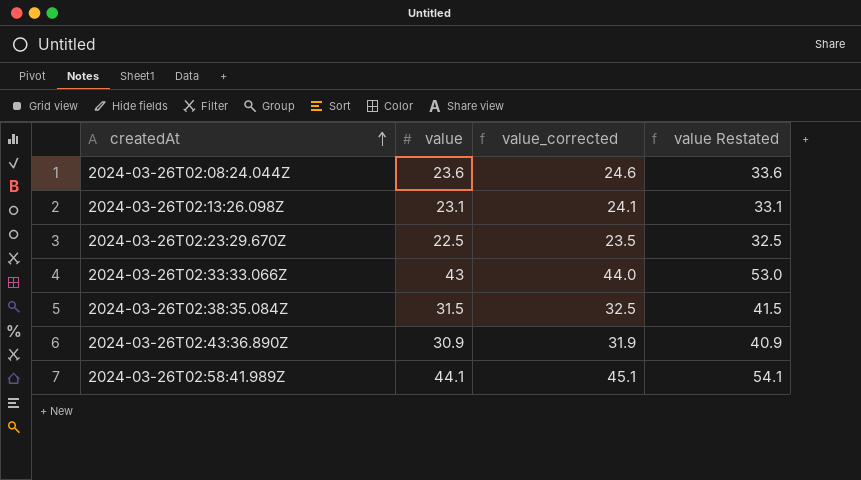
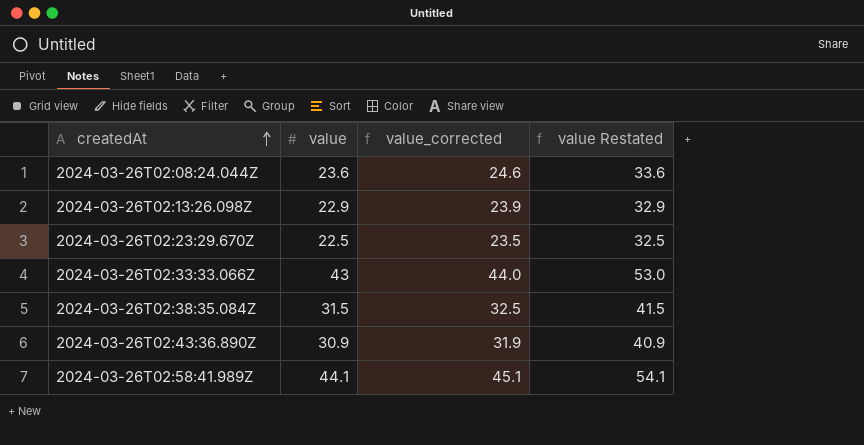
2024-03-26T02:13:26.098Z | value: 23.1 -> 22.9
2024-03-26T02:13:26.098Z | value_corrected: 24.1 -> 23.9
2024-03-26T02:13:26.098Z | value Restated: 33.1 -> 32.9

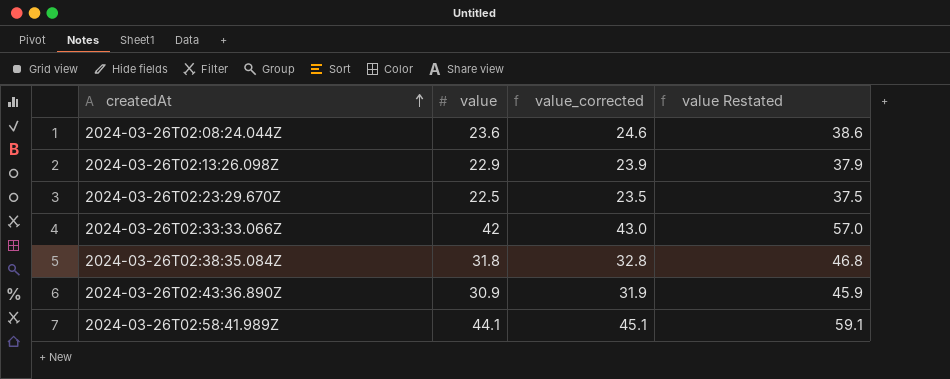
column value Restated | formula: [value] + 10 -> [value] + 15
2024-03-26T02:33:33.066Z | value: 43 -> 42
2024-03-26T02:33:33.066Z | value_corrected: 44.0 -> 43.0
2024-03-26T02:38:35.084Z | value: 31.5 -> 31.8
2024-03-26T02:38:35.084Z | value_corrected: 32.5 -> 32.8

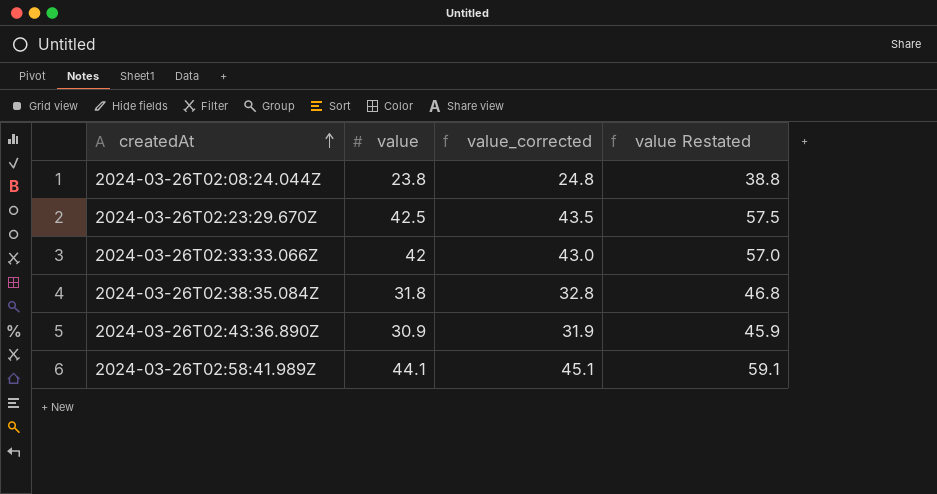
row 2024-03-26T02:13:26.098Z: 22.9 | 23.9 | 37.9 -> none
2024-03-26T02:08:24.044Z | value: 23.6 -> 23.8
2024-03-26T02:08:24.044Z | value_corrected: 24.6 -> 24.8
2024-03-26T02:08:24.044Z | value Restated: 38.6 -> 38.8
2024-03-26T02:23:29.670Z | value: 22.5 -> 42.5
2024-03-26T02:23:29.670Z | value_corrected: 23.5 -> 43.5
2024-03-26T02:23:29.670Z | value Restated: 37.5 -> 57.5

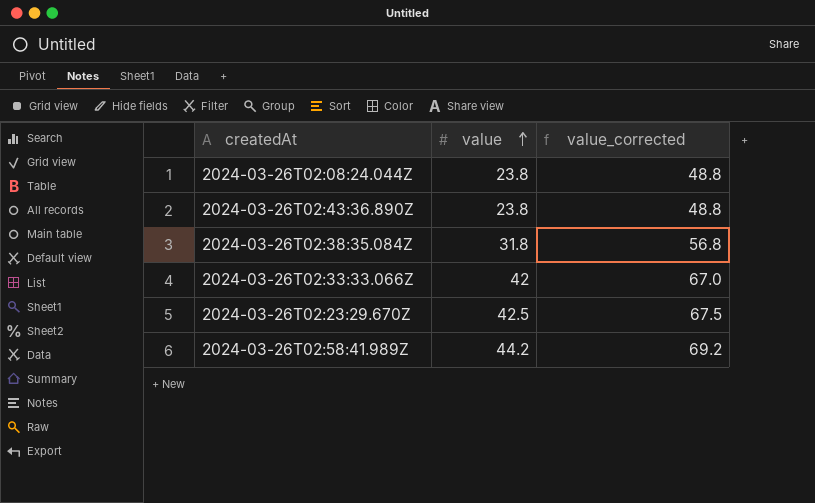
row order: createdAt ascending -> value ascending
column value Restated | formula: [value] + 15 -> none
column value_corrected | formula: [value] + 1 -> [value] + 25
2024-03-26T02:43:36.890Z | value: 30.9 -> 23.8
2024-03-26T02:58:41.989Z | value: 44.1 -> 44.2

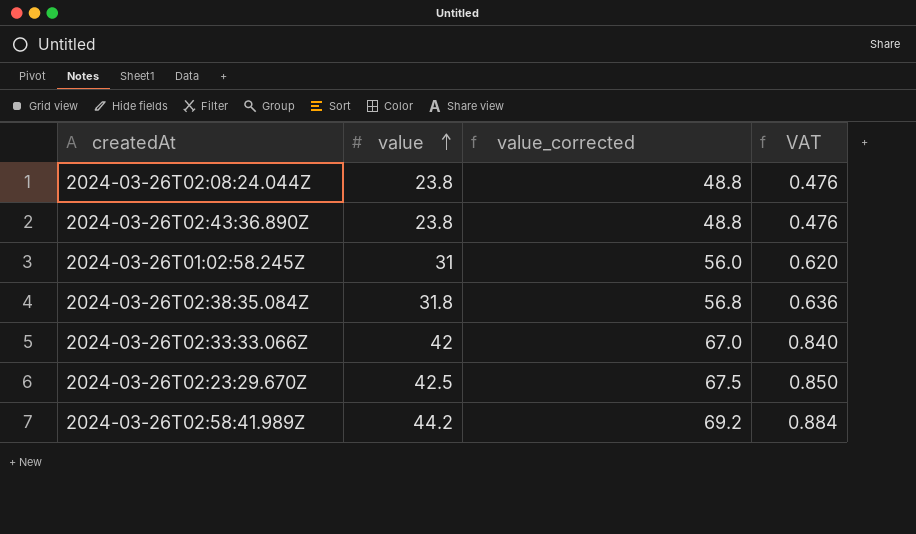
column VAT | formula: none -> [value] * 0.02
row 2024-03-26T01:02:58.245Z: none -> 31 | 56.0 | 0.620

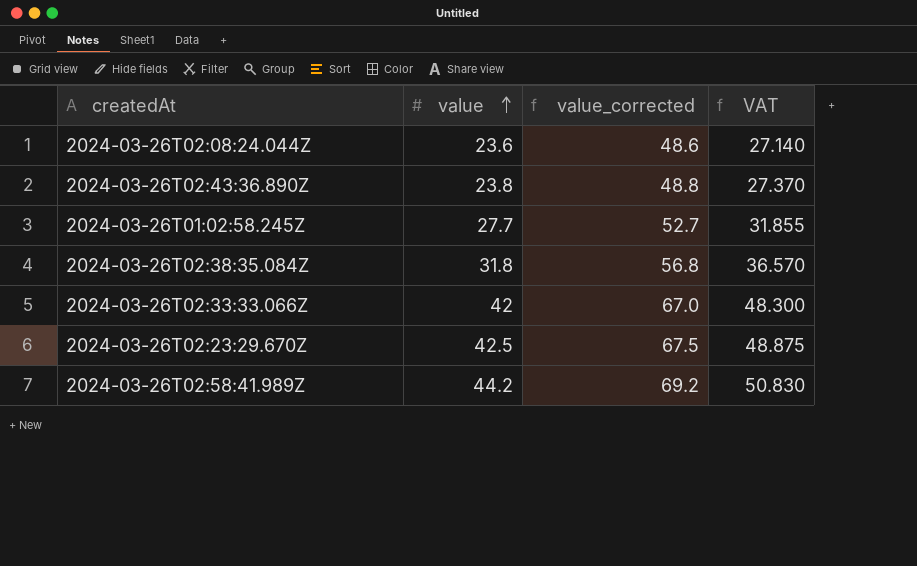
column VAT | formula: [value] * 0.02 -> [value] * 1.15
2024-03-26T02:08:24.044Z | value: 23.8 -> 23.6
2024-03-26T02:08:24.044Z | value_corrected: 48.8 -> 48.6
2024-03-26T01:02:58.245Z | value: 31 -> 27.7
2024-03-26T01:02:58.245Z | value_corrected: 56.0 -> 52.7

